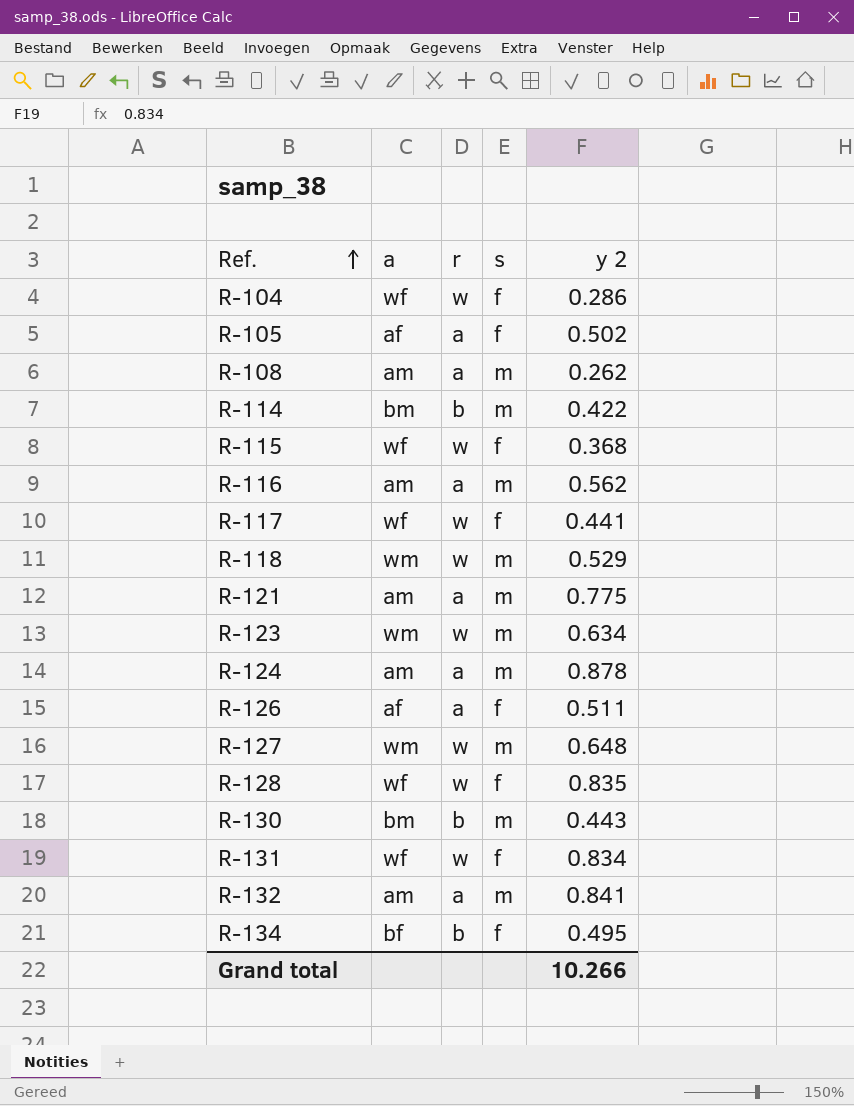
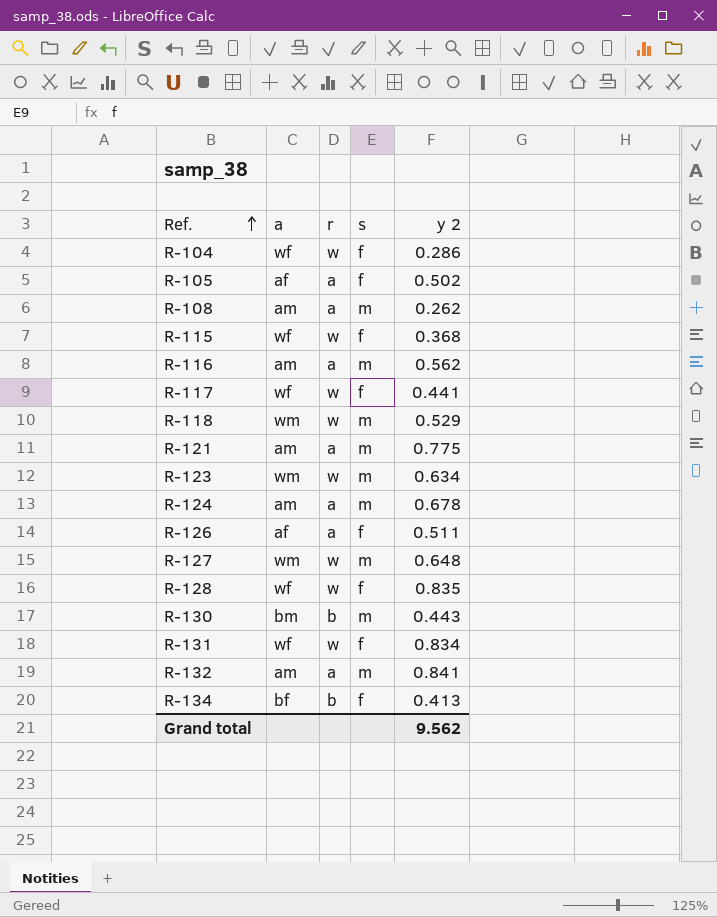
row R-114: bm | b | m | 0.422 -> none
R-124 | y 2: 0.878 -> 0.678
R-134 | y 2: 0.495 -> 0.413
Grand total | y 2: 10.266 -> 9.562

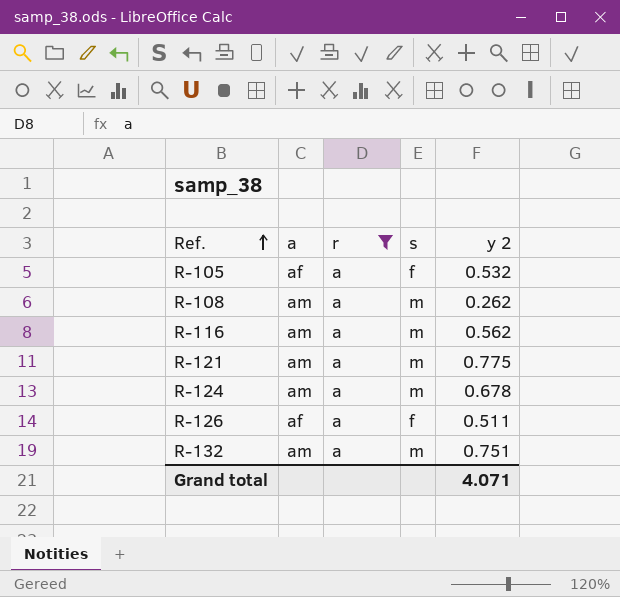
filter: none -> r = a
R-105 | y 2: 0.502 -> 0.532
R-132 | y 2: 0.841 -> 0.751
Grand total | y 2: 9.562 -> 4.071

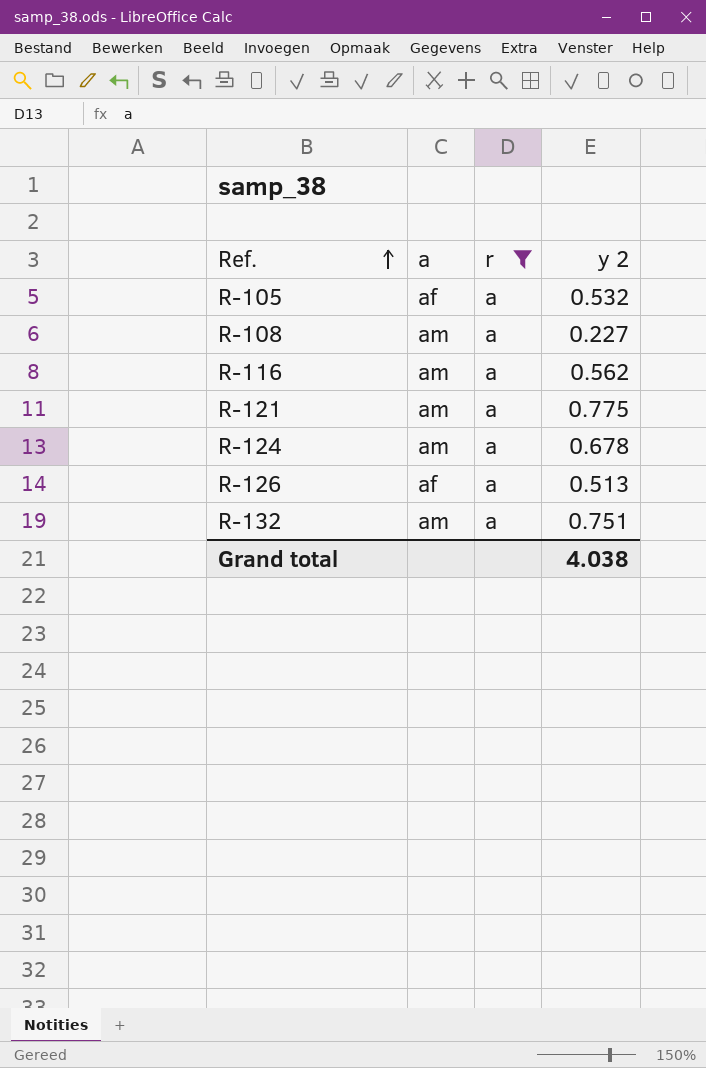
column s | position: 4 -> none
R-108 | y 2: 0.262 -> 0.227
R-126 | y 2: 0.511 -> 0.513
Grand total | y 2: 4.071 -> 4.038

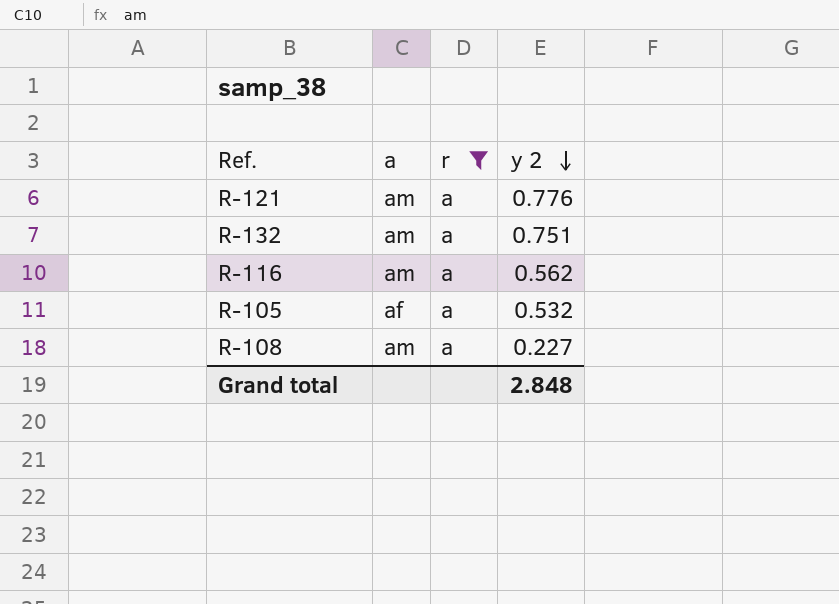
row order: Ref. ascending -> y 2 descending
row R-124: am | a | 0.678 -> none
row R-126: af | a | 0.513 -> none
R-121 | y 2: 0.775 -> 0.776
Grand total | y 2: 4.038 -> 2.848

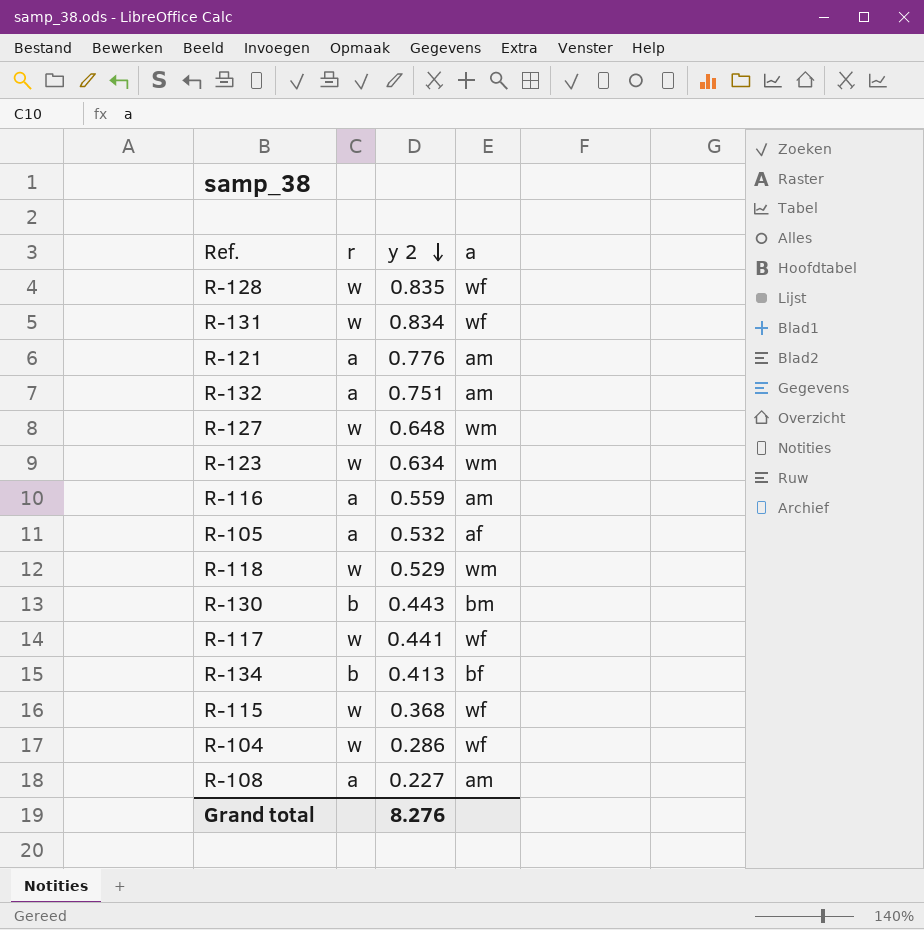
filter: r = a -> none
column a | position: 2 -> 4
R-116 | y 2: 0.562 -> 0.559
Grand total | y 2: 2.848 -> 8.276

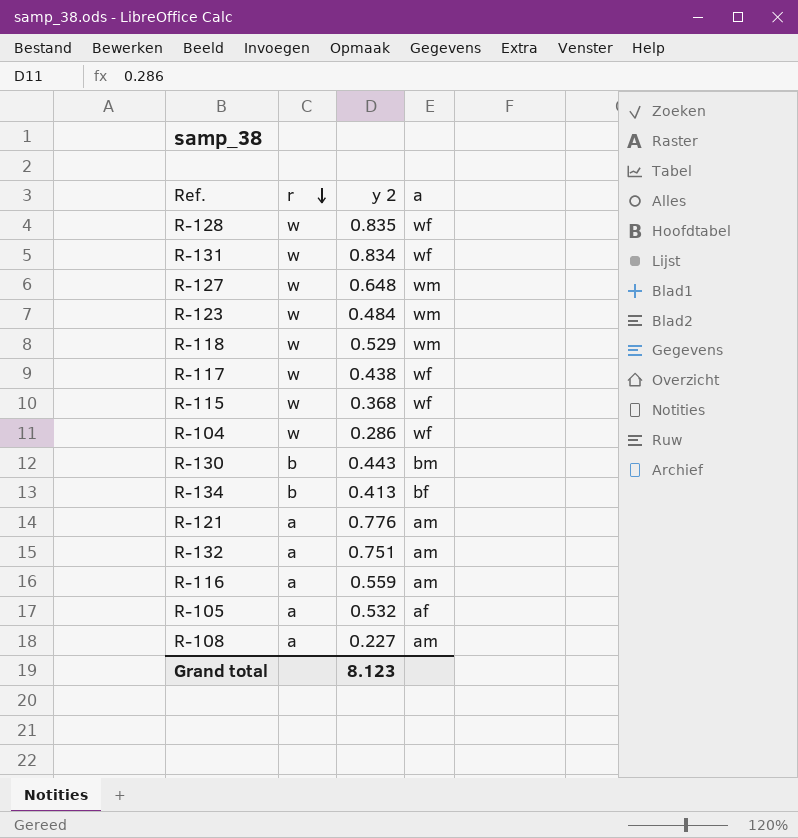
row order: y 2 descending -> r descending
R-123 | y 2: 0.634 -> 0.484
R-117 | y 2: 0.441 -> 0.438
Grand total | y 2: 8.276 -> 8.123

